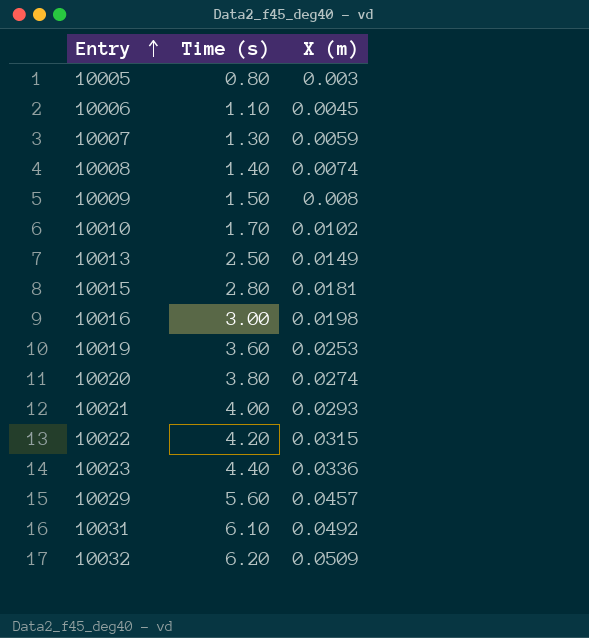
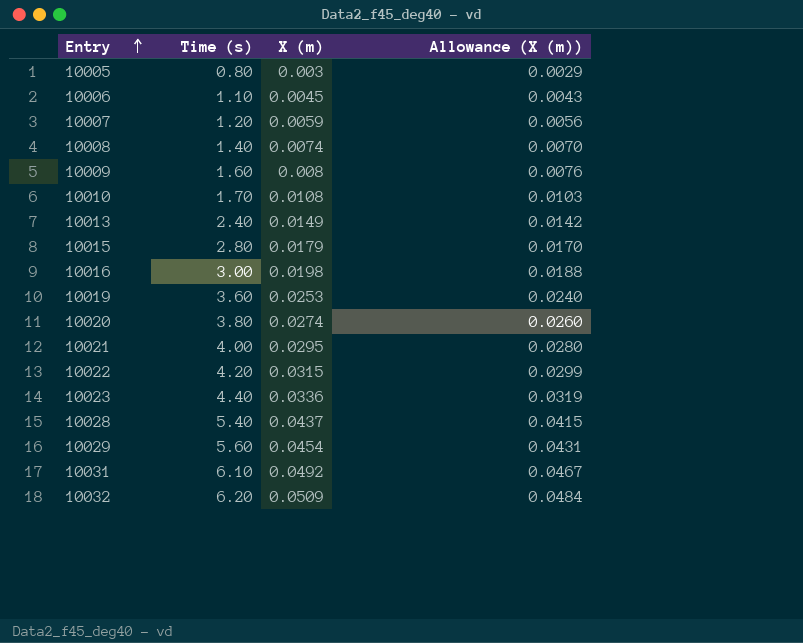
column Allowance (X (m)) | formula: none -> [X (m)] * 0.95
10007 | Time (s): 1.30 -> 1.20
10009 | Time (s): 1.50 -> 1.60
10010 | X (m): 0.0102 -> 0.0108
10013 | Time (s): 2.50 -> 2.40
10015 | X (m): 0.0181 -> 0.0179
10021 | X (m): 0.0293 -> 0.0295
row 10028: none -> 5.40 | 0.0437 | 0.0415
10029 | X (m): 0.0457 -> 0.0454

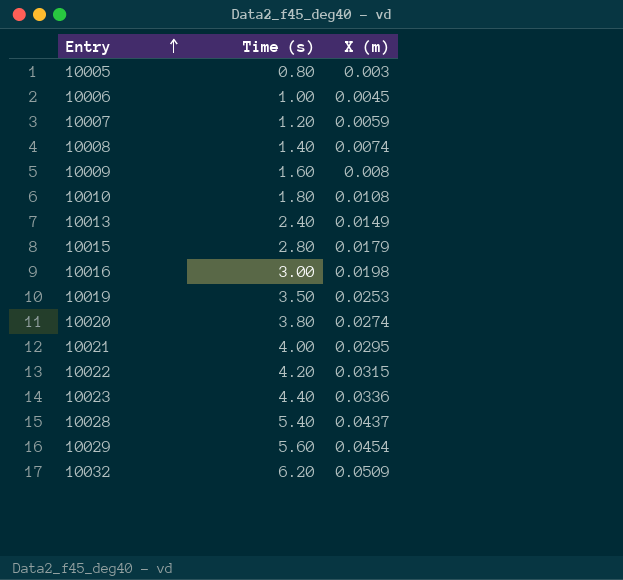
column Allowance (X (m)) | formula: [X (m)] * 0.95 -> none
row 10031: 6.10 | 0.0492 | 0.0467 -> none
10006 | Time (s): 1.10 -> 1.00
10010 | Time (s): 1.70 -> 1.80
10019 | Time (s): 3.60 -> 3.50

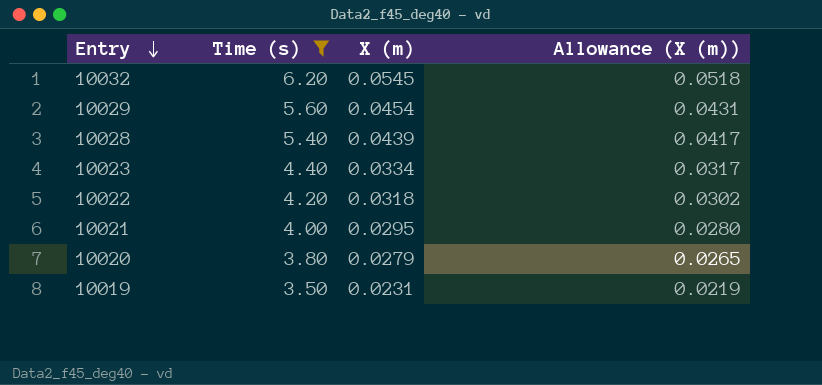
filter: none -> Time (s) >= 3.50
row order: Entry ascending -> Entry descending
column Allowance (X (m)) | formula: none -> [X (m)] * 0.95
10032 | X (m): 0.0509 -> 0.0545
10028 | X (m): 0.0437 -> 0.0439
10023 | X (m): 0.0336 -> 0.0334
10022 | X (m): 0.0315 -> 0.0318
10020 | X (m): 0.0274 -> 0.0279
10019 | X (m): 0.0253 -> 0.0231

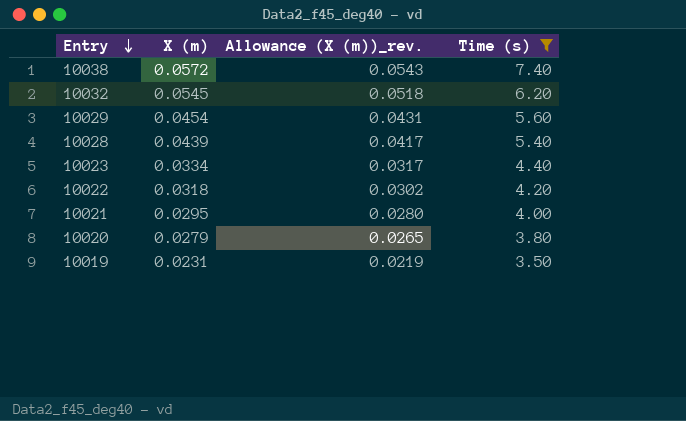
column name: Allowance (X (m)) -> Allowance (X (m))_rev.
column Time (s) | position: 2 -> 4
row 10038: none -> 0.0572 | 0.0543 | 7.40

